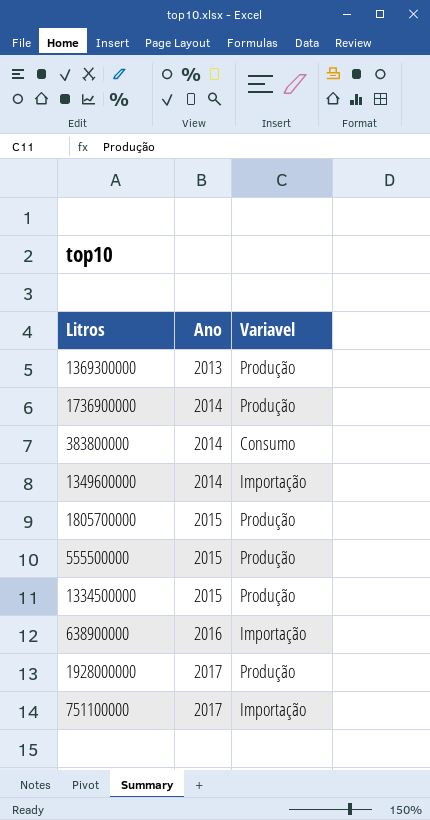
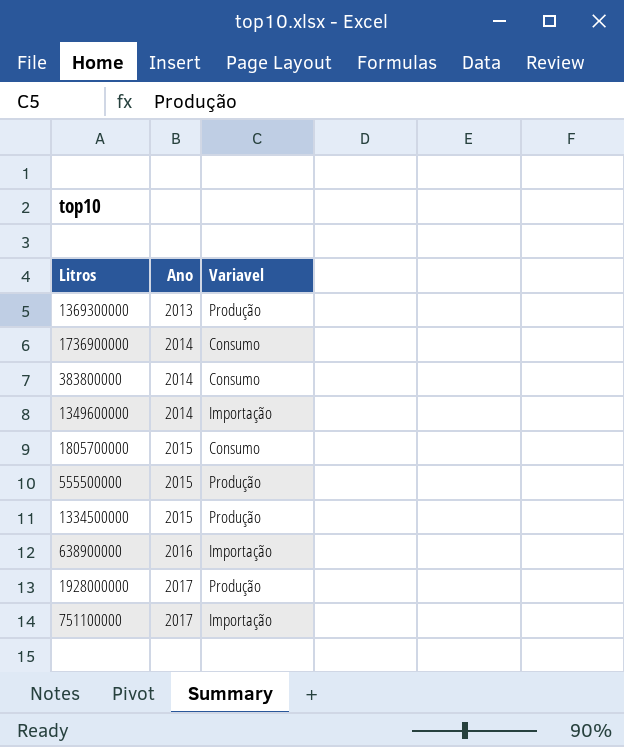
1736900000 | Variavel: Produção -> Consumo
1805700000 | Variavel: Produção -> Consumo

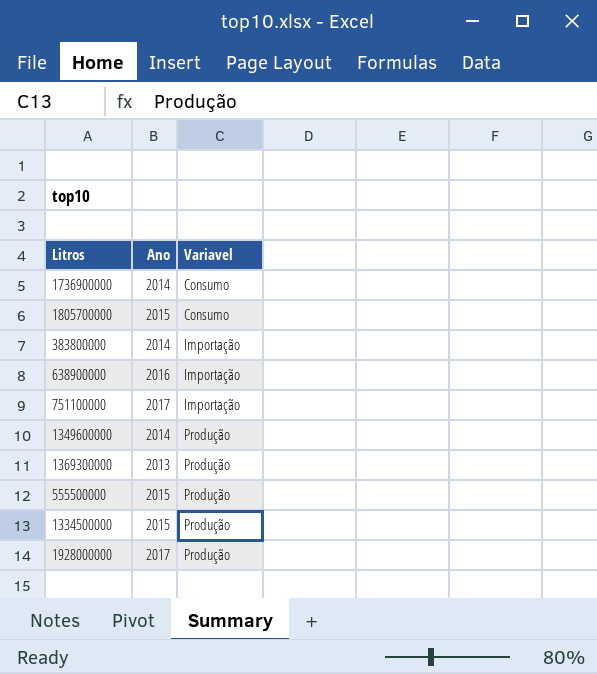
row order: Ano ascending -> Variavel ascending
383800000 | Variavel: Consumo -> Importação
1349600000 | Variavel: Importação -> Produção

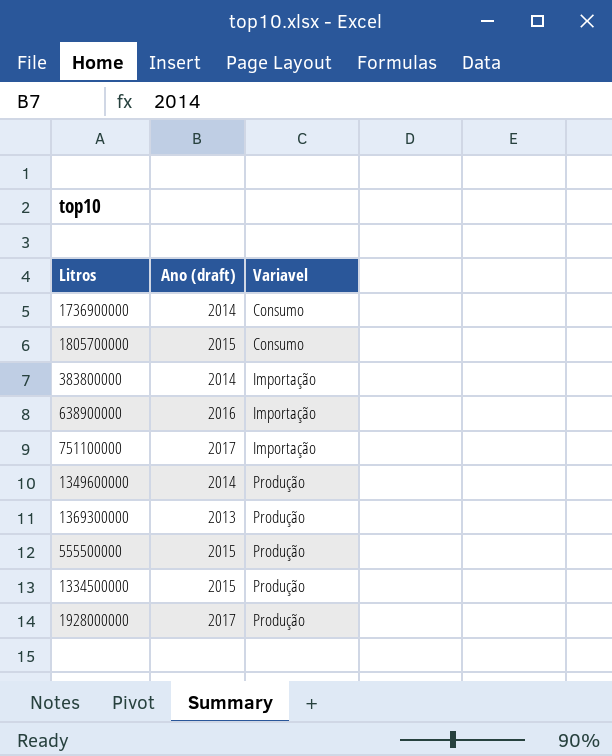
column name: Ano -> Ano (draft)

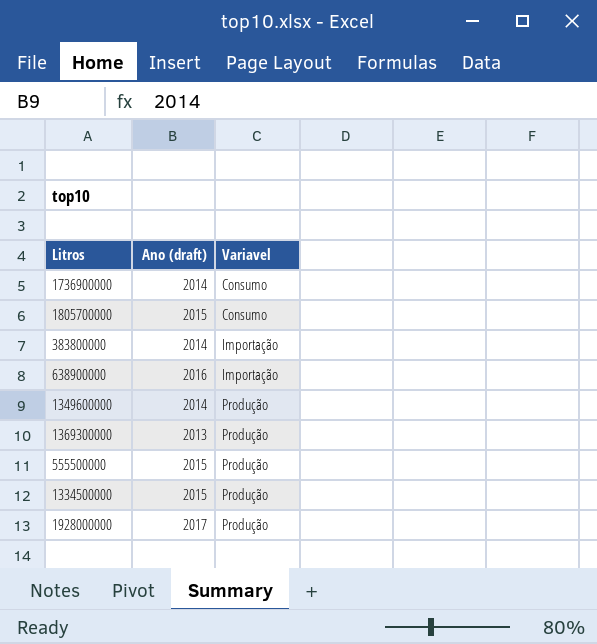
row 751100000: 2017 | Importação -> none

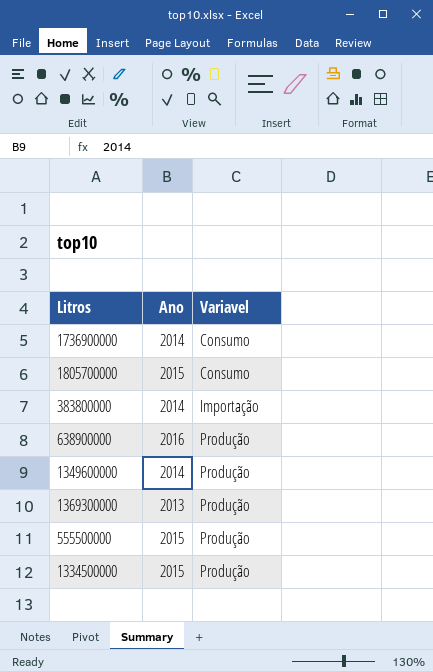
column name: Ano (draft) -> Ano
row 1928000000: 2017 | Produção -> none
638900000 | Variavel: Importação -> Produção

